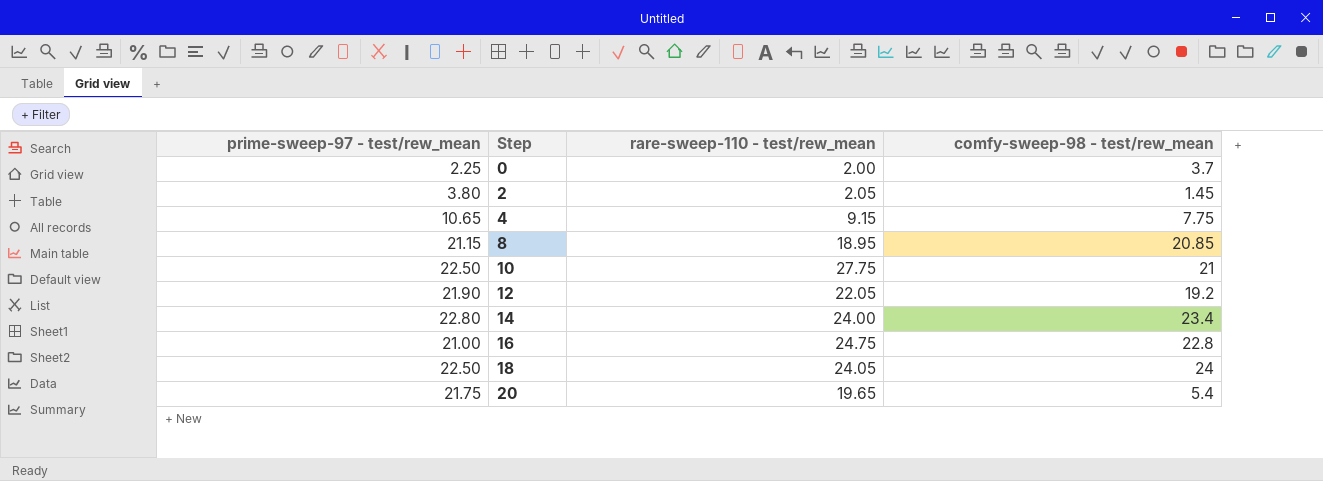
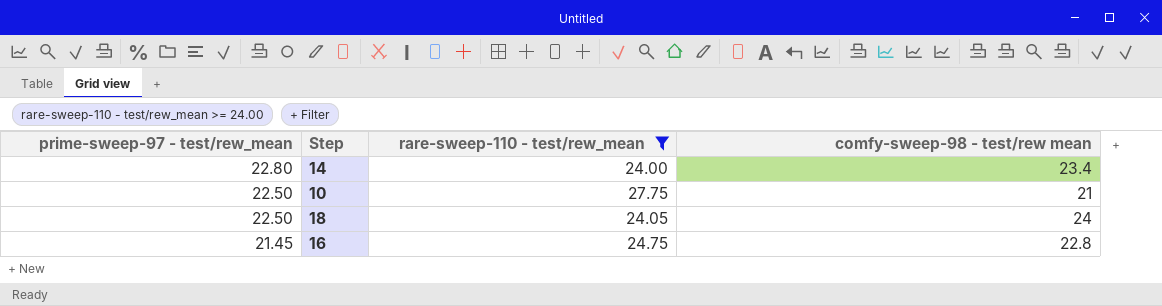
filter: none -> rare-sweep-110 - test/rew_mean >= 24.00
row order: Step ascending -> prime-sweep-97 - test/rew_mean descending
column name: comfy-sweep-98 - test/rew_mean -> comfy-sweep-98 - test/rew mean
16 | prime-sweep-97 - test/rew_mean: 21.00 -> 21.45

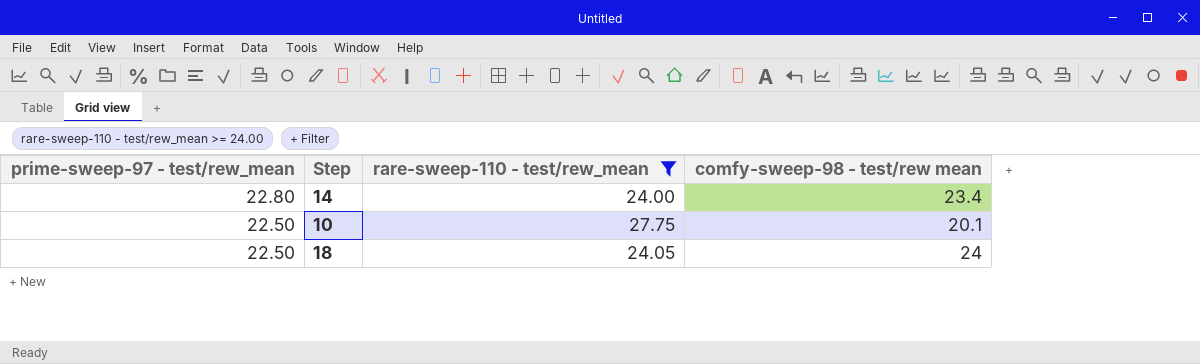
row 16: 21.45 | 24.75 | 22.8 -> none
10 | comfy-sweep-98 - test/rew mean: 21 -> 20.1

